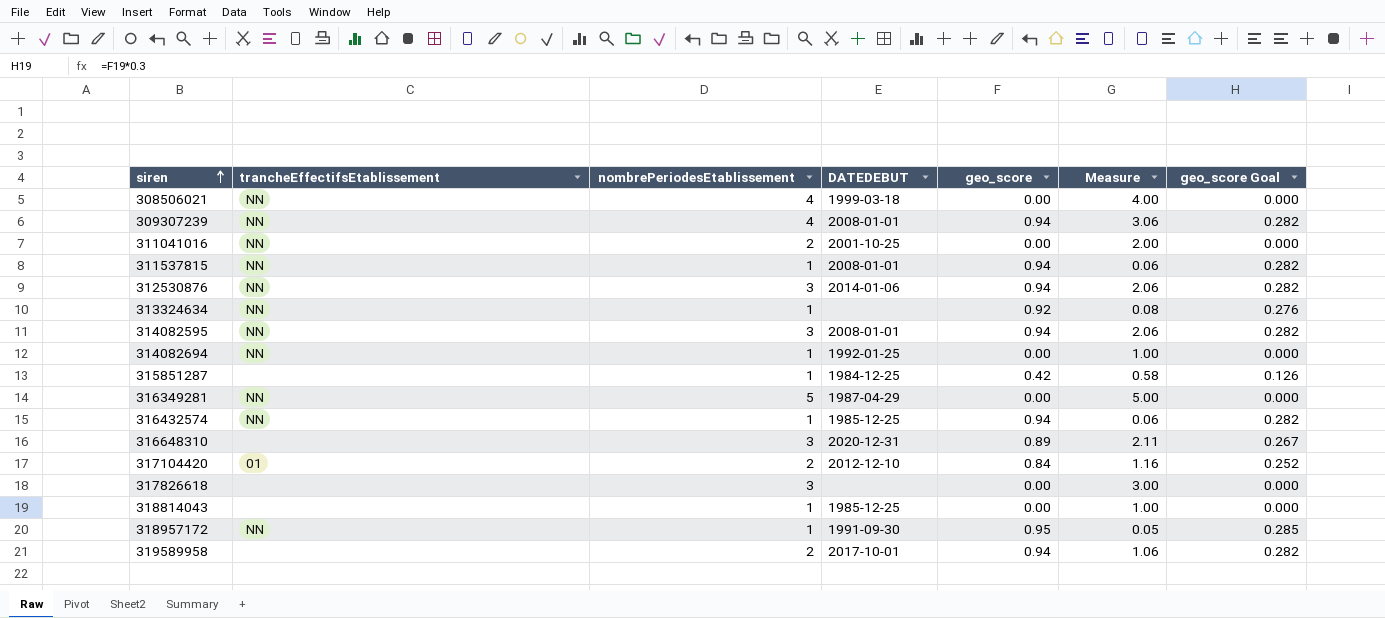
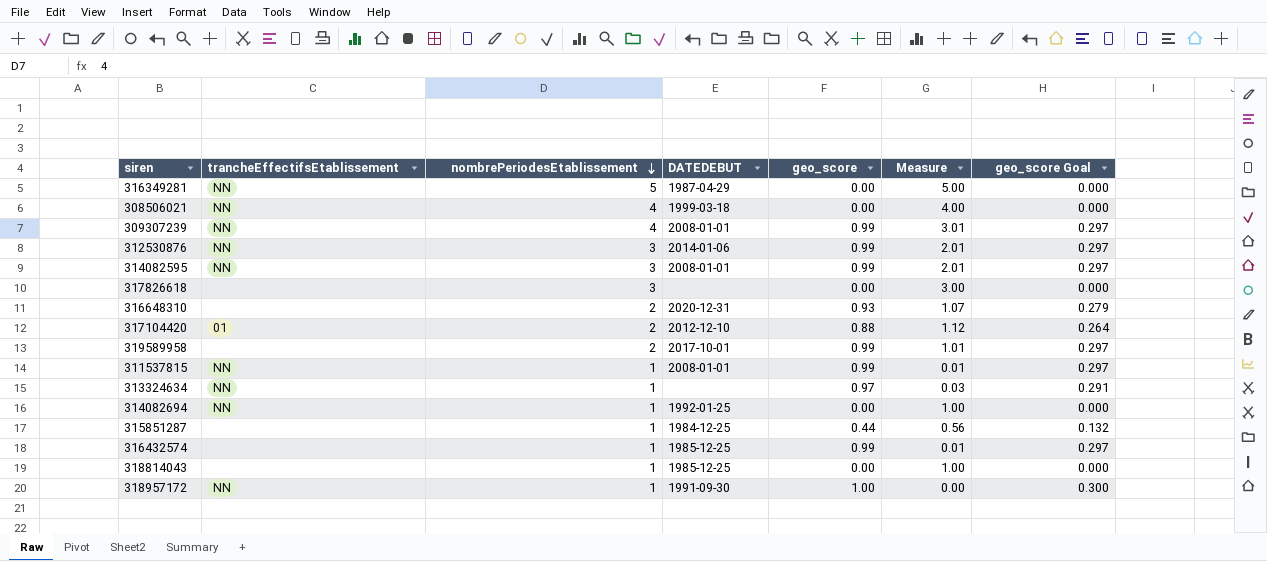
row order: siren ascending -> nombrePeriodesEtablissement descending
row 311041016: NN | 2 | 2001-10-25 | 0.00 | 2.00 | 0.000 -> none
309307239 | geo_score: 0.94 -> 0.99
309307239 | Measure: 3.06 -> 3.01
309307239 | geo_score Goal: 0.282 -> 0.297
312530876 | geo_score: 0.94 -> 0.99
312530876 | Measure: 2.06 -> 2.01
312530876 | geo_score Goal: 0.282 -> 0.297
314082595 | geo_score: 0.94 -> 0.99
314082595 | Measure: 2.06 -> 2.01
314082595 | geo_score Goal: 0.282 -> 0.297
316648310 | nombrePeriodesEtablissement: 3 -> 2
316648310 | geo_score: 0.89 -> 0.93
316648310 | Measure: 2.11 -> 1.07
316648310 | geo_score Goal: 0.267 -> 0.279
317104420 | geo_score: 0.84 -> 0.88
317104420 | Measure: 1.16 -> 1.12
317104420 | geo_score Goal: 0.252 -> 0.264
319589958 | geo_score: 0.94 -> 0.99
319589958 | Measure: 1.06 -> 1.01
319589958 | geo_score Goal: 0.282 -> 0.297
311537815 | geo_score: 0.94 -> 0.99
311537815 | Measure: 0.06 -> 0.01
311537815 | geo_score Goal: 0.282 -> 0.297
313324634 | geo_score: 0.92 -> 0.97
313324634 | Measure: 0.08 -> 0.03
313324634 | geo_score Goal: 0.276 -> 0.291
315851287 | geo_score: 0.42 -> 0.44
315851287 | Measure: 0.58 -> 0.56
315851287 | geo_score Goal: 0.126 -> 0.132
316432574 | trancheEffectifsEtablissement: NN -> none
316432574 | geo_score: 0.94 -> 0.99
316432574 | Measure: 0.06 -> 0.01
316432574 | geo_score Goal: 0.282 -> 0.297
318957172 | geo_score: 0.95 -> 1.00
318957172 | Measure: 0.05 -> 0.00
318957172 | geo_score Goal: 0.285 -> 0.300

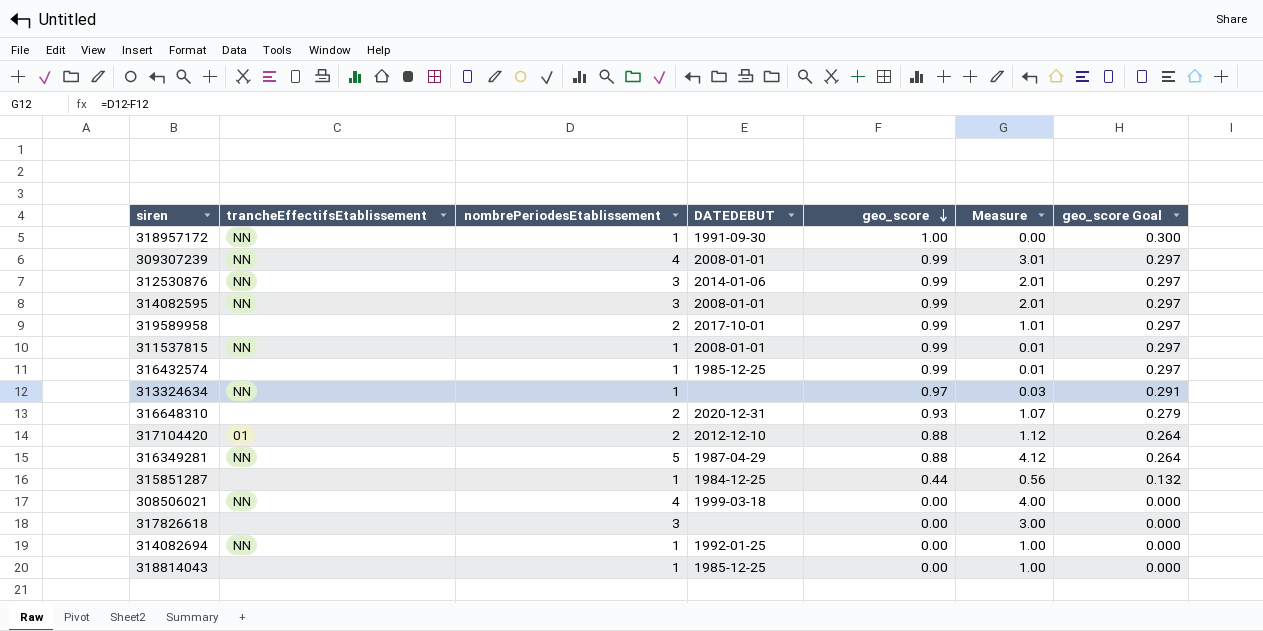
row order: nombrePeriodesEtablissement descending -> geo_score descending
316349281 | geo_score: 0.00 -> 0.88
316349281 | Measure: 5.00 -> 4.12
316349281 | geo_score Goal: 0.000 -> 0.264

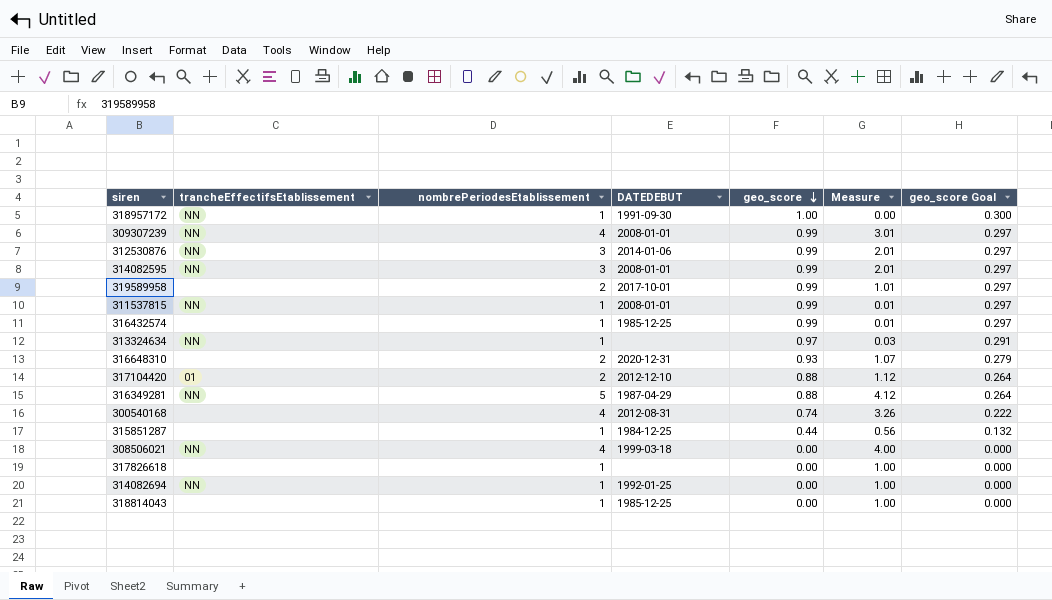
row 300540168: none -> none | 4 | 2012-08-31 | 0.74 | 3.26 | 0.222
317826618 | nombrePeriodesEtablissement: 3 -> 1
317826618 | Measure: 3.00 -> 1.00

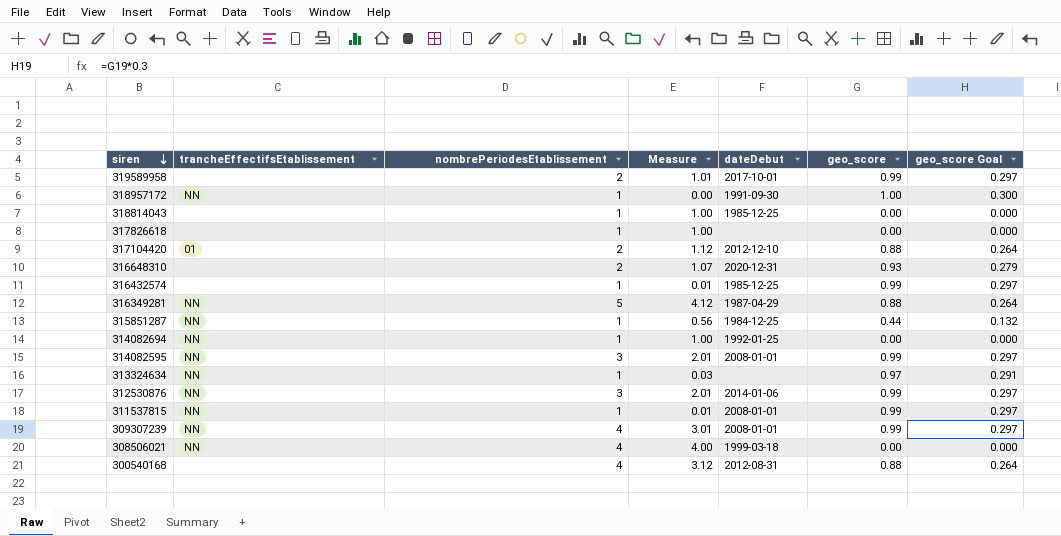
row order: geo_score descending -> siren descending
column Measure | position: 6 -> 4
column name: DATEDEBUT -> dateDebut
315851287 | trancheEffectifsEtablissement: none -> NN
300540168 | Measure: 3.26 -> 3.12
300540168 | geo_score: 0.74 -> 0.88
300540168 | geo_score Goal: 0.222 -> 0.264

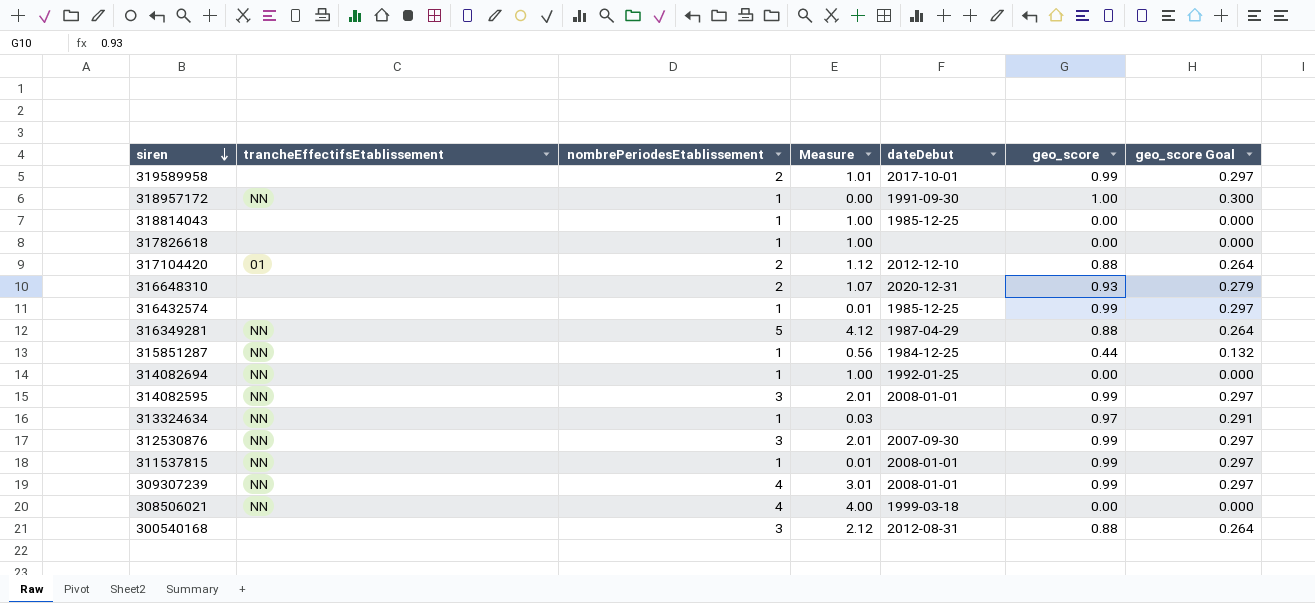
312530876 | dateDebut: 2014-01-06 -> 2007-09-30
300540168 | nombrePeriodesEtablissement: 4 -> 3
300540168 | Measure: 3.12 -> 2.12

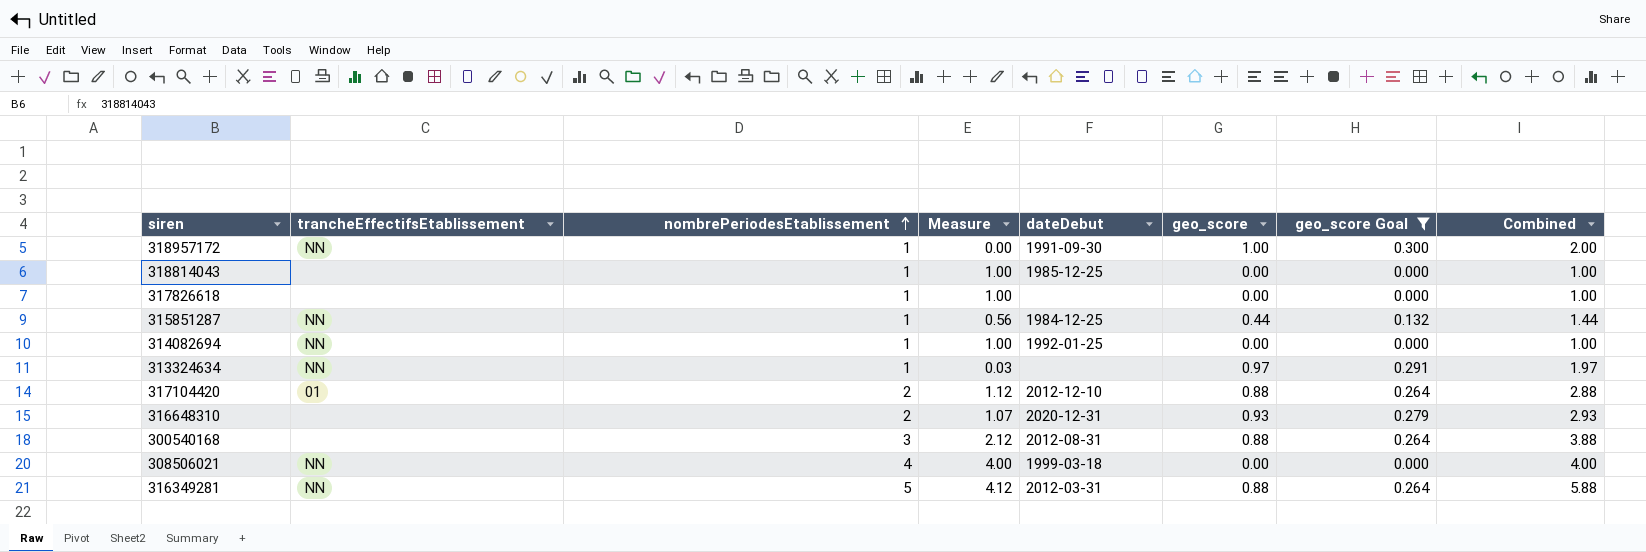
filter: none -> geo_score Goal != 0.297
row order: siren descending -> nombrePeriodesEtablissement ascending
column Combined | formula: none -> [nombrePeriodesEtablissement] + [geo_score]
316349281 | dateDebut: 1987-04-29 -> 2012-03-31

